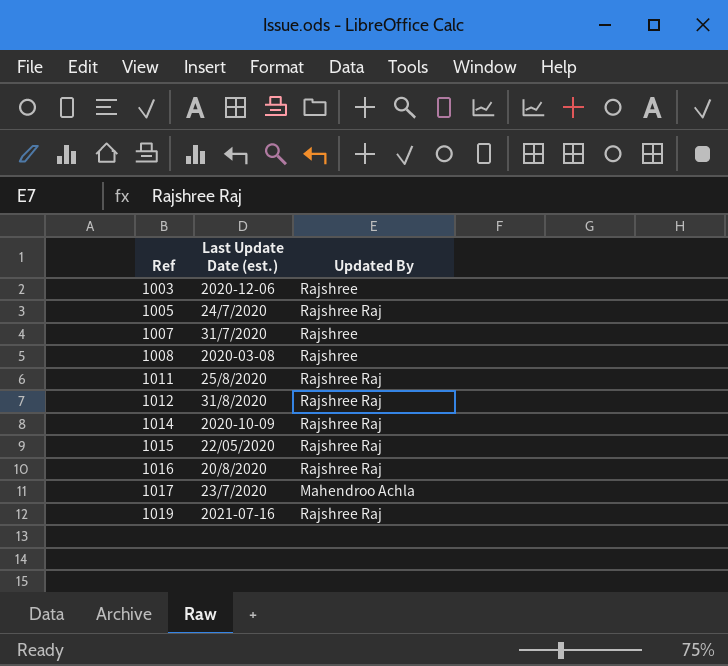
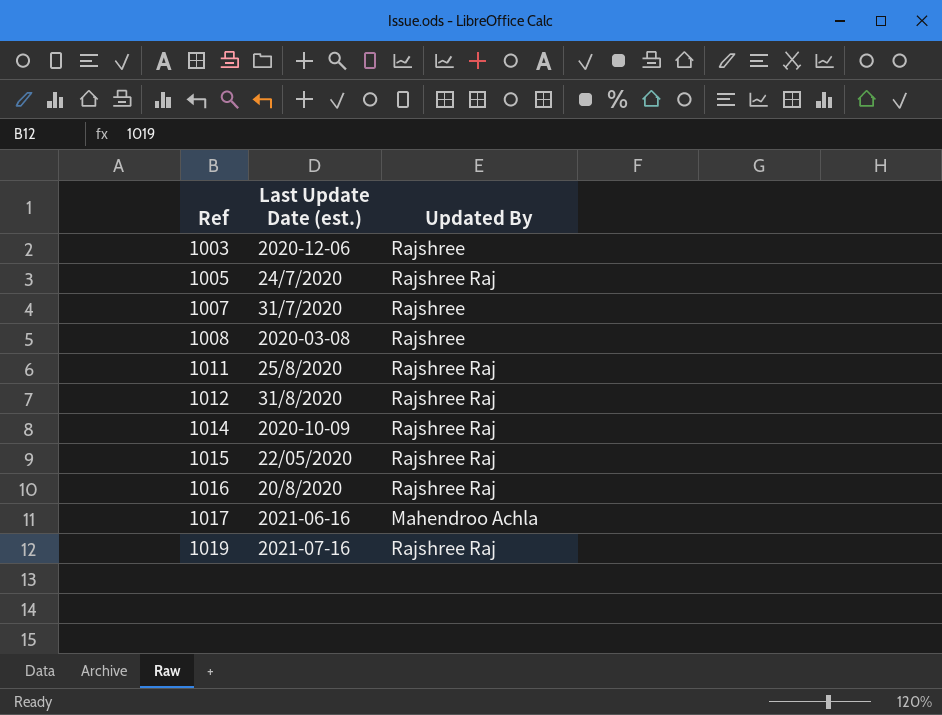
1017 | Last Update Date (est.): 23/7/2020 -> 2021-06-16

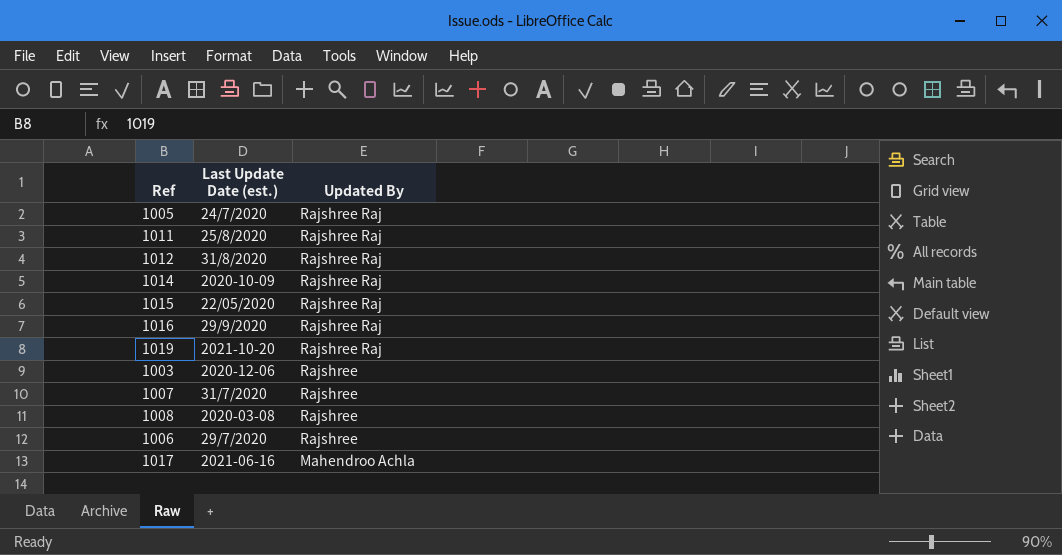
row order: Ref ascending -> Updated By descending
1016 | Last Update Date (est.): 20/8/2020 -> 29/9/2020
1019 | Last Update Date (est.): 2021-07-16 -> 2021-10-20
row 1006: none -> 29/7/2020 | Rajshree

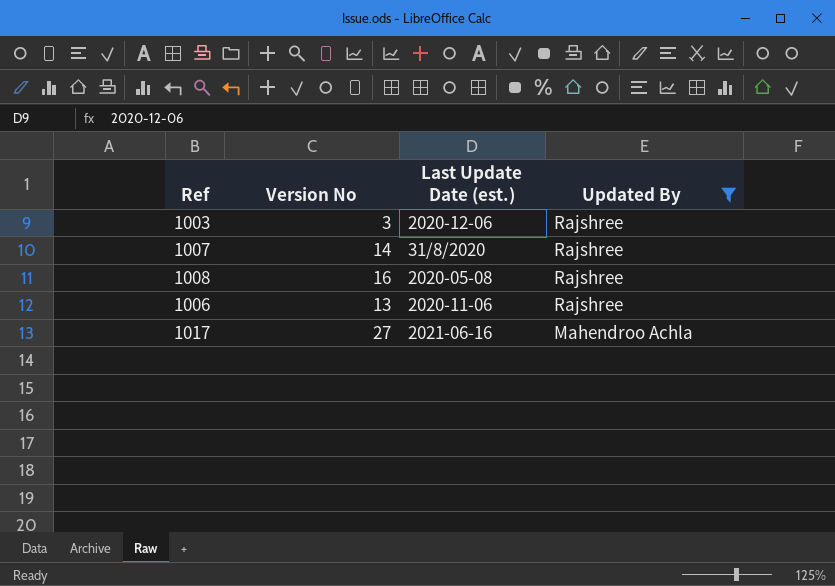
filter: none -> Updated By != Rajshree Raj
column Version No | position: none -> 2
1007 | Last Update Date (est.): 31/7/2020 -> 31/8/2020
1008 | Last Update Date (est.): 2020-03-08 -> 2020-05-08
1006 | Last Update Date (est.): 29/7/2020 -> 2020-11-06

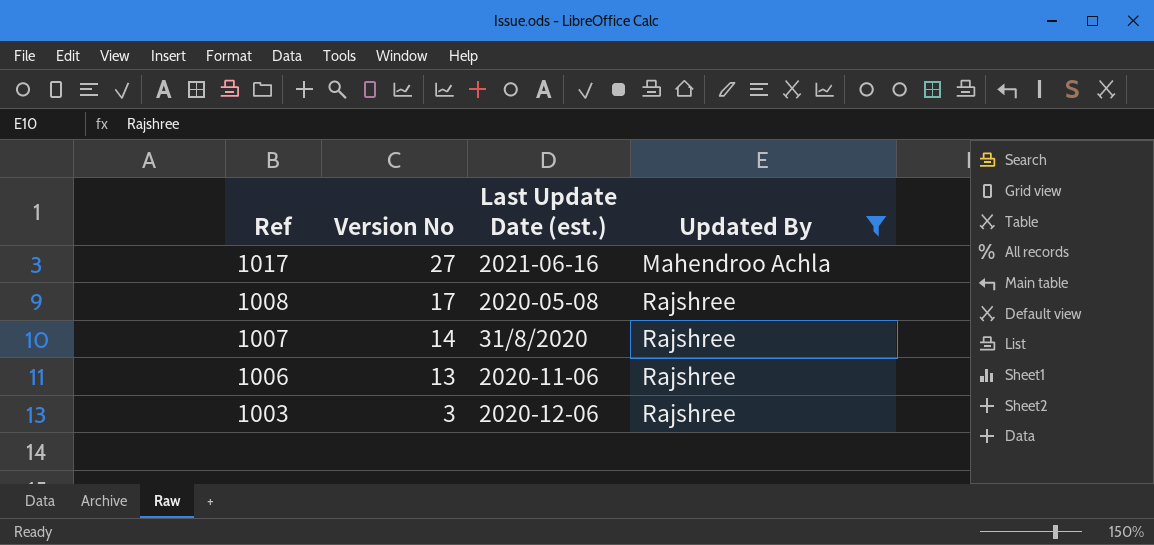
row order: Updated By descending -> Ref descending
1008 | Version No: 16 -> 17

